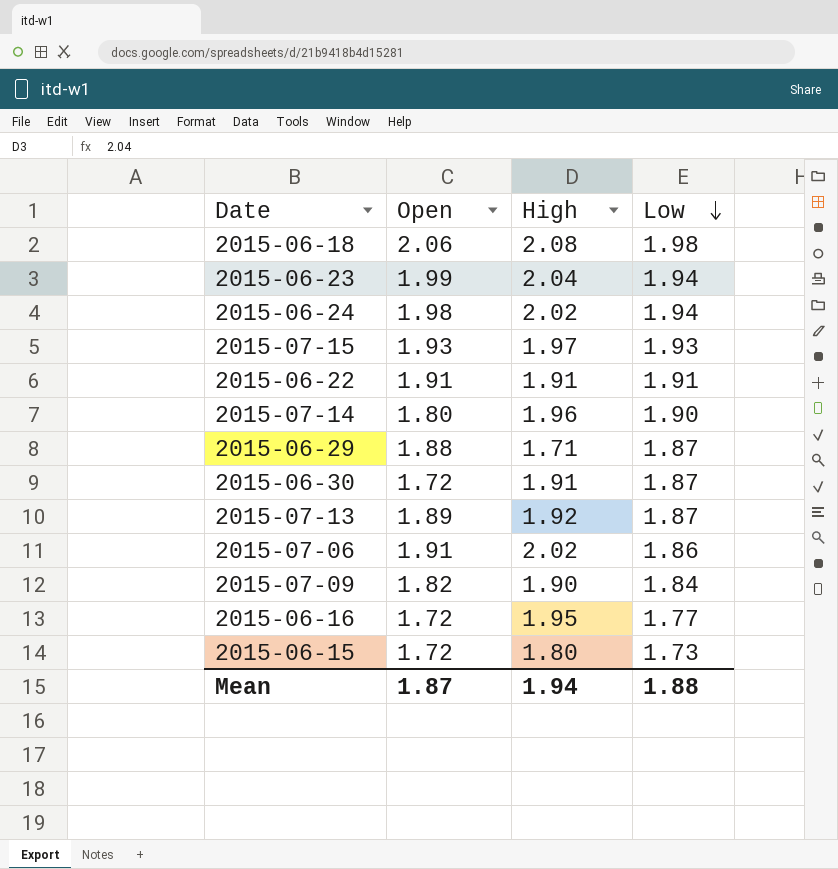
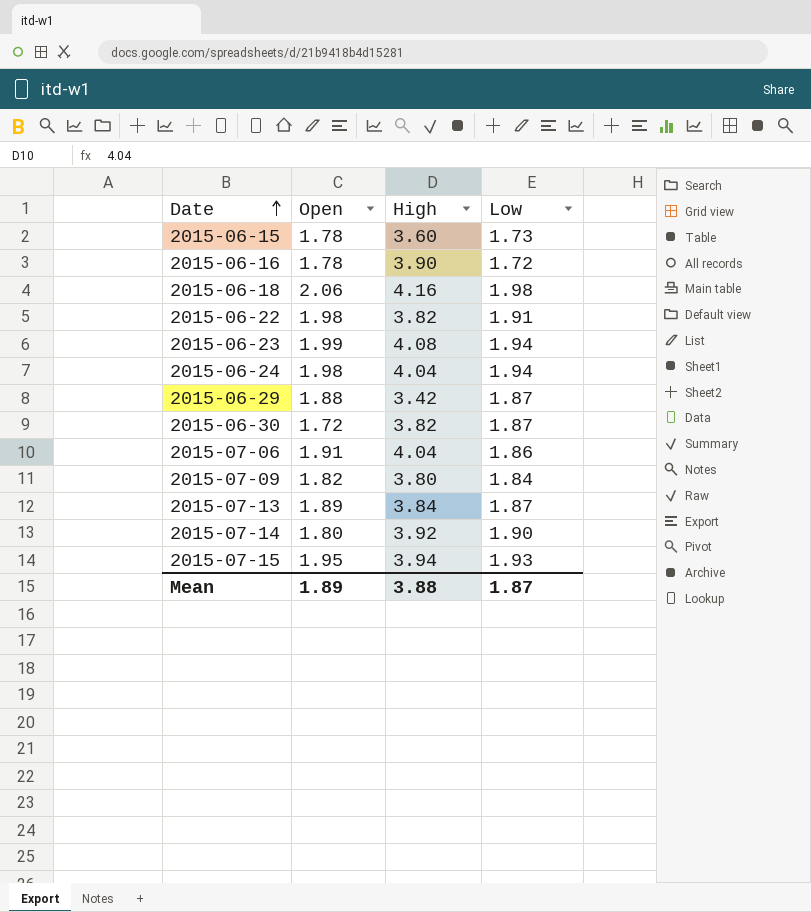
row order: Low descending -> Date ascending
2015-06-15 | Open: 1.72 -> 1.78
2015-06-15 | High: 1.80 -> 3.60
2015-06-16 | Open: 1.72 -> 1.78
2015-06-16 | High: 1.95 -> 3.90
2015-06-16 | Low: 1.77 -> 1.72
2015-06-18 | High: 2.08 -> 4.16
2015-06-22 | Open: 1.91 -> 1.98
2015-06-22 | High: 1.91 -> 3.82
2015-06-23 | High: 2.04 -> 4.08
2015-06-24 | High: 2.02 -> 4.04
2015-06-29 | High: 1.71 -> 3.42
2015-06-30 | High: 1.91 -> 3.82
2015-07-06 | High: 2.02 -> 4.04
2015-07-09 | High: 1.90 -> 3.80
2015-07-13 | High: 1.92 -> 3.84
2015-07-14 | High: 1.96 -> 3.92
2015-07-15 | Open: 1.93 -> 1.95
2015-07-15 | High: 1.97 -> 3.94
Mean | Open: 1.87 -> 1.89
Mean | High: 1.94 -> 3.88
Mean | Low: 1.88 -> 1.87

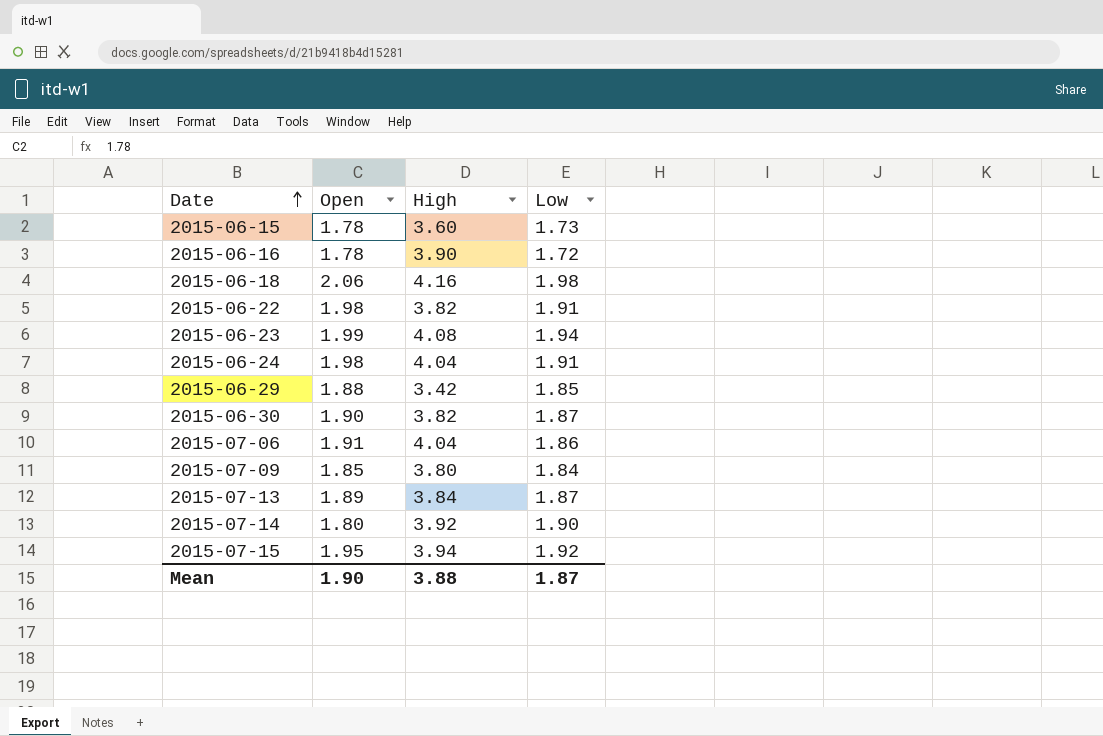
2015-06-24 | Low: 1.94 -> 1.91
2015-06-29 | Low: 1.87 -> 1.85
2015-06-30 | Open: 1.72 -> 1.90
2015-07-09 | Open: 1.82 -> 1.85
2015-07-15 | Low: 1.93 -> 1.92
Mean | Open: 1.89 -> 1.90

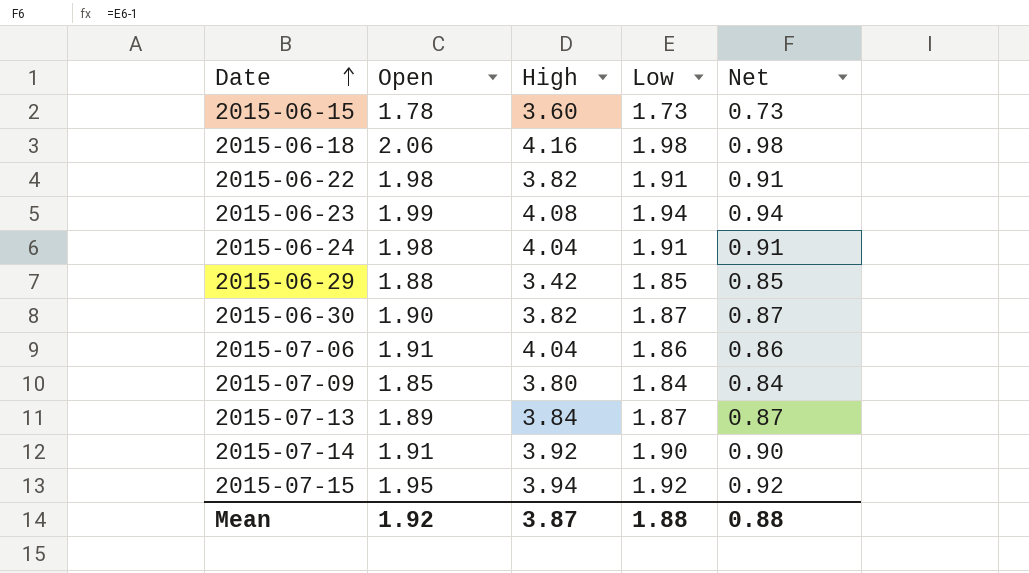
column Net | formula: none -> [Low] - 1
row 2015-06-16: 1.78 | 3.90 | 1.72 -> none
2015-07-14 | Open: 1.80 -> 1.91
Mean | Open: 1.90 -> 1.92
Mean | High: 3.88 -> 3.87
Mean | Low: 1.87 -> 1.88

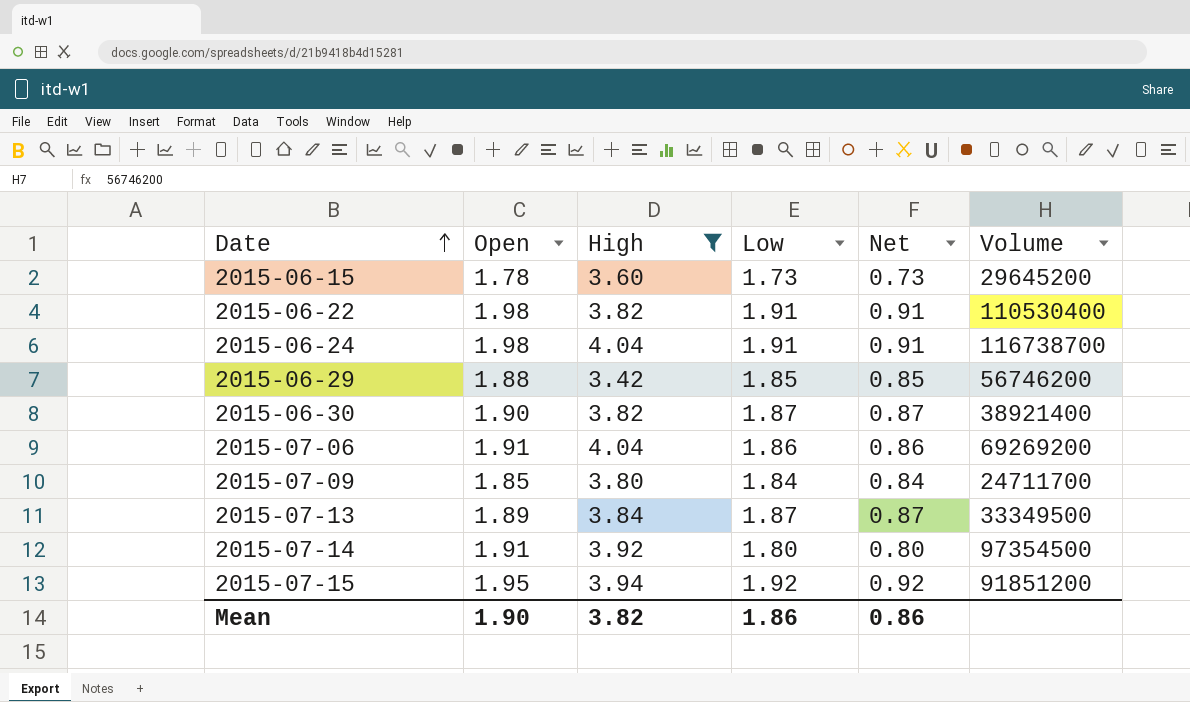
filter: none -> High <= 4.04
column Volume | position: none -> 6
2015-07-14 | Low: 1.90 -> 1.80
2015-07-14 | Net: 0.90 -> 0.80
Mean | Open: 1.92 -> 1.90
Mean | High: 3.87 -> 3.82
Mean | Low: 1.88 -> 1.86
Mean | Net: 0.88 -> 0.86

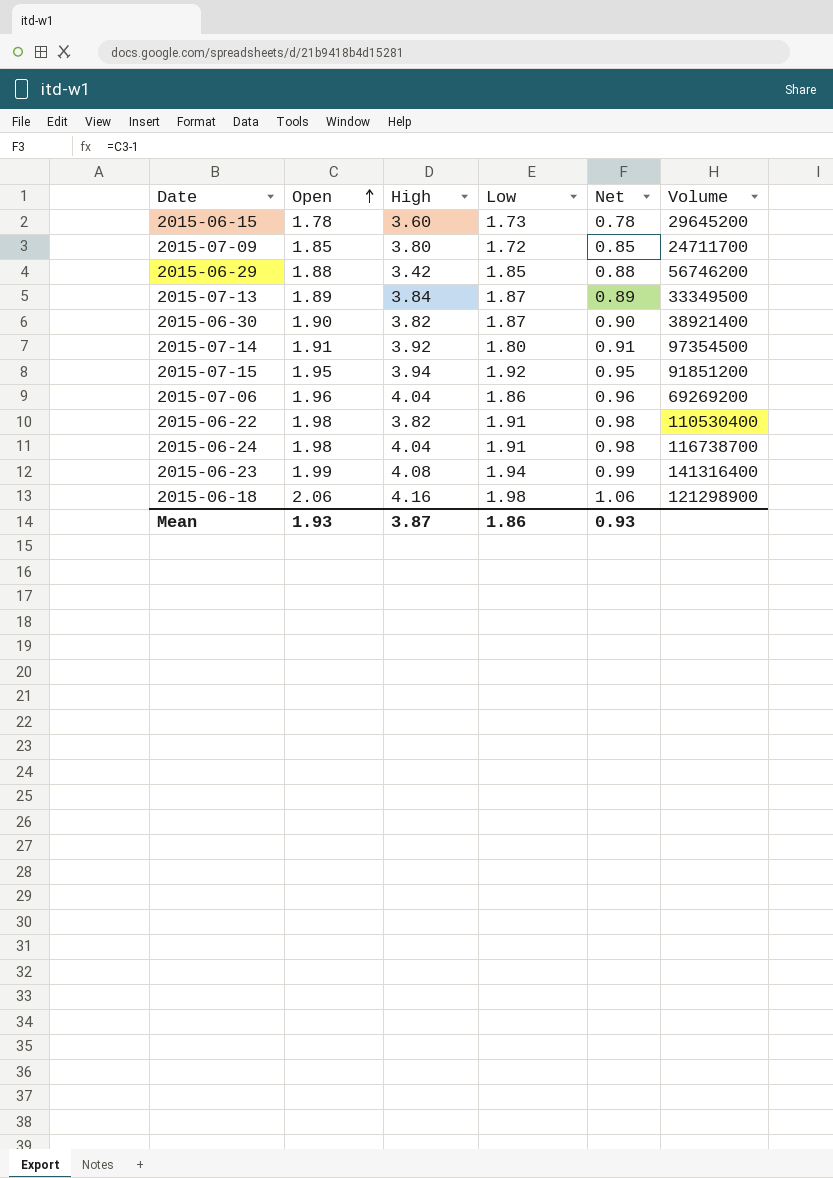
filter: High <= 4.04 -> none
row order: Date ascending -> Open ascending
column Net | formula: [Low] - 1 -> [Open] - 1
2015-07-09 | Low: 1.84 -> 1.72
2015-07-06 | Open: 1.91 -> 1.96
Mean | Open: 1.90 -> 1.93
Mean | High: 3.82 -> 3.87
Mean | Net: 0.86 -> 0.93

